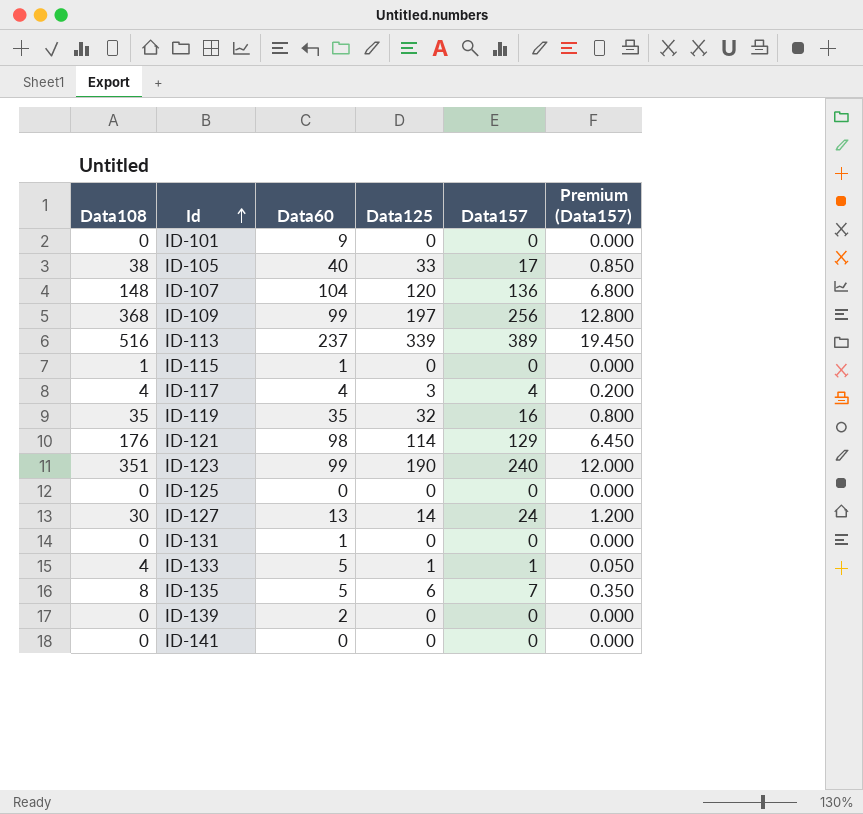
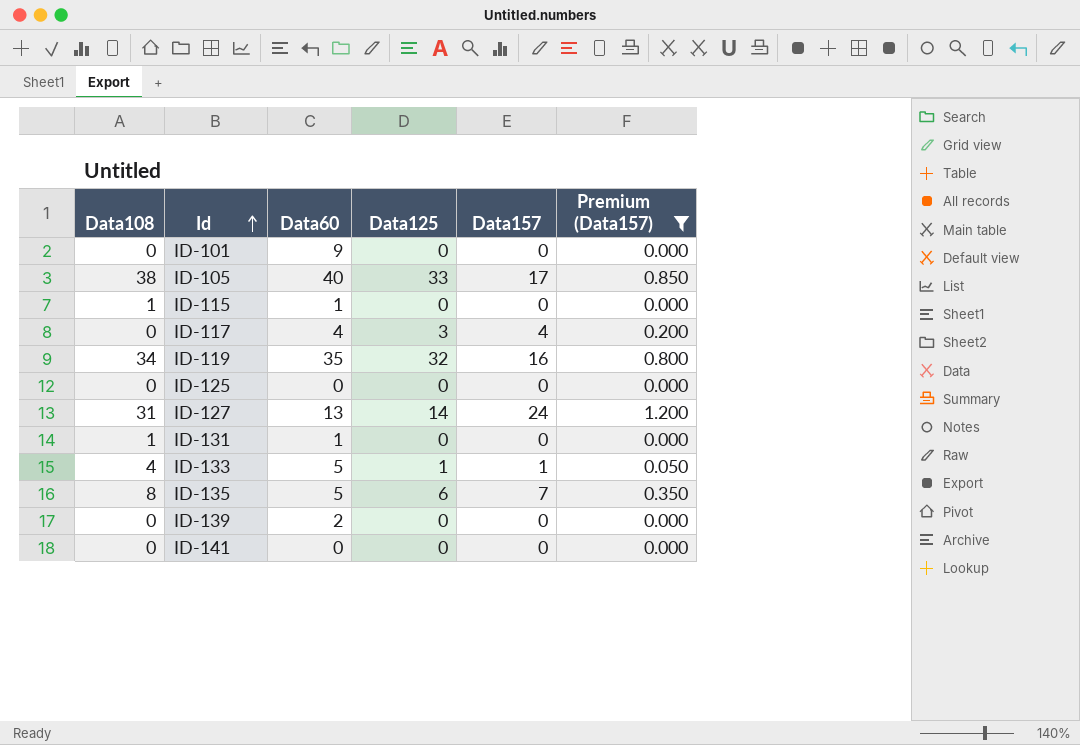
filter: none -> Premium (Data157) <= 1.200
ID-117 | Data108: 4 -> 0
ID-119 | Data108: 35 -> 34
ID-127 | Data108: 30 -> 31
ID-131 | Data108: 0 -> 1

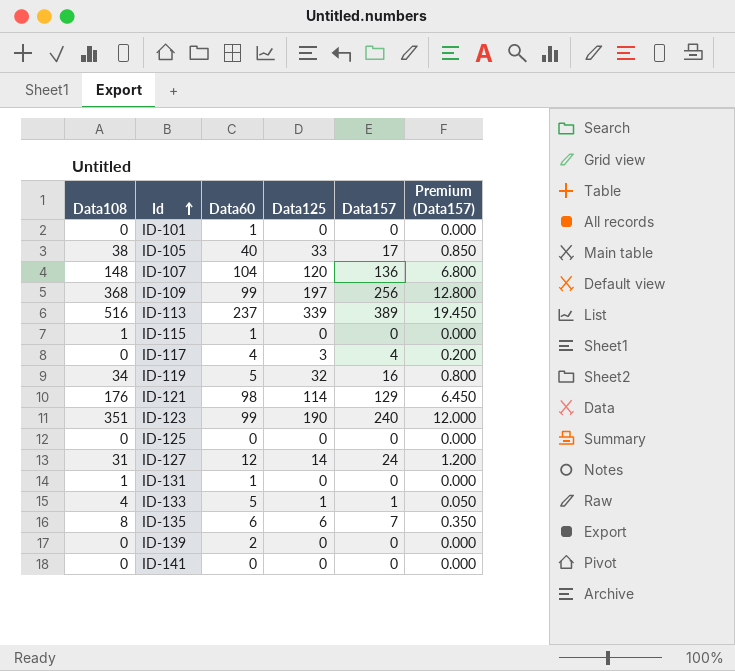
filter: Premium (Data157) <= 1.200 -> none
ID-101 | Data60: 9 -> 1
ID-119 | Data60: 35 -> 5
ID-127 | Data60: 13 -> 12
ID-135 | Data60: 5 -> 6

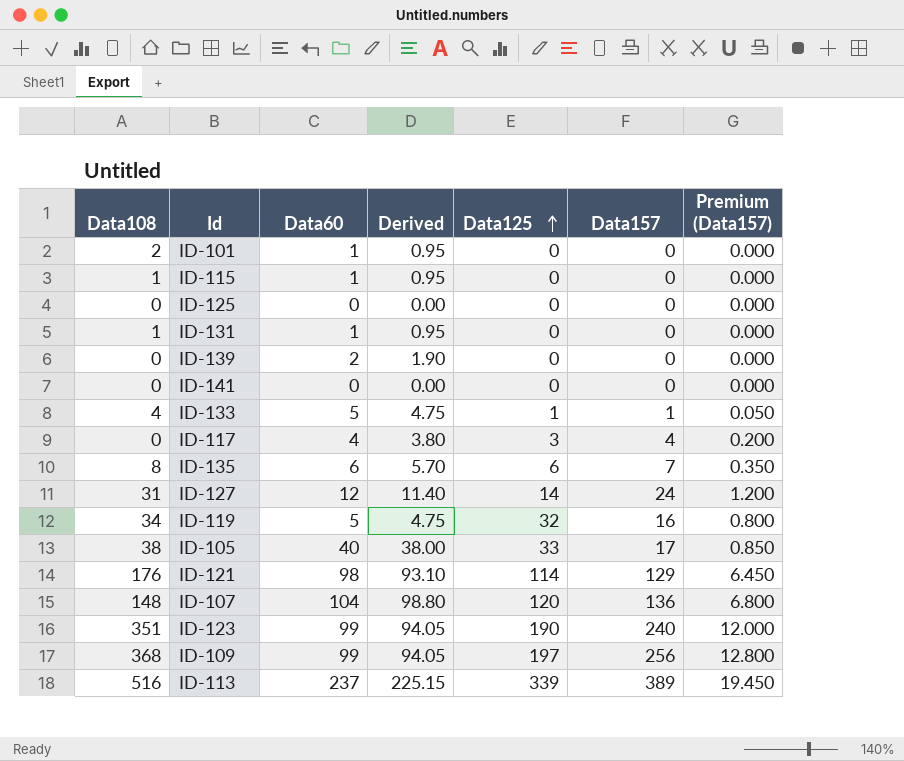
row order: Id ascending -> Data125 ascending
column Derived | formula: none -> [Data60] * 0.95
ID-101 | Data108: 0 -> 2

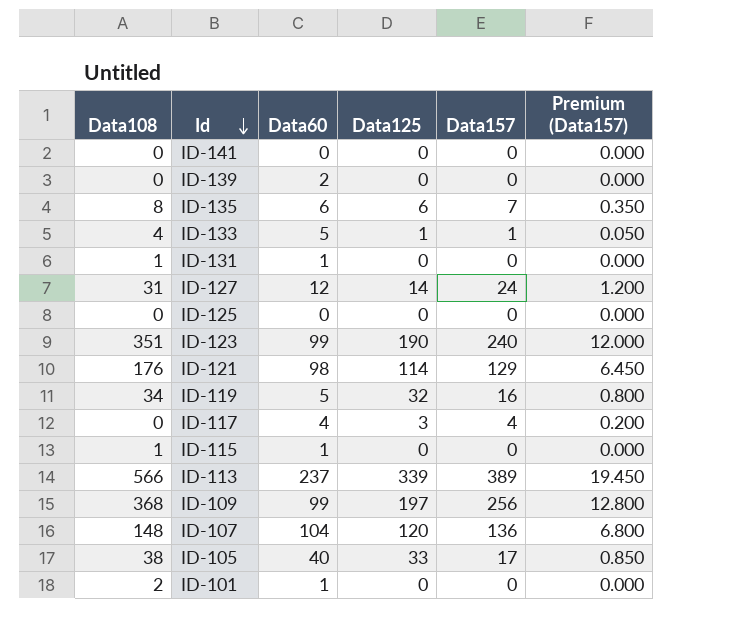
row order: Data125 ascending -> Id descending
column Derived | formula: [Data60] * 0.95 -> none
ID-113 | Data108: 516 -> 566

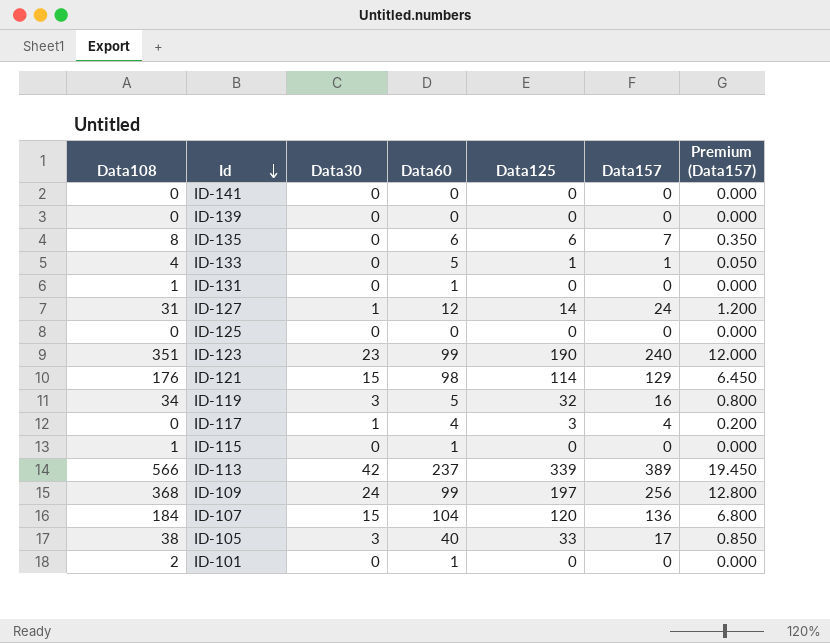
column Data30 | position: none -> 3
ID-139 | Data60: 2 -> 0
ID-107 | Data108: 148 -> 184

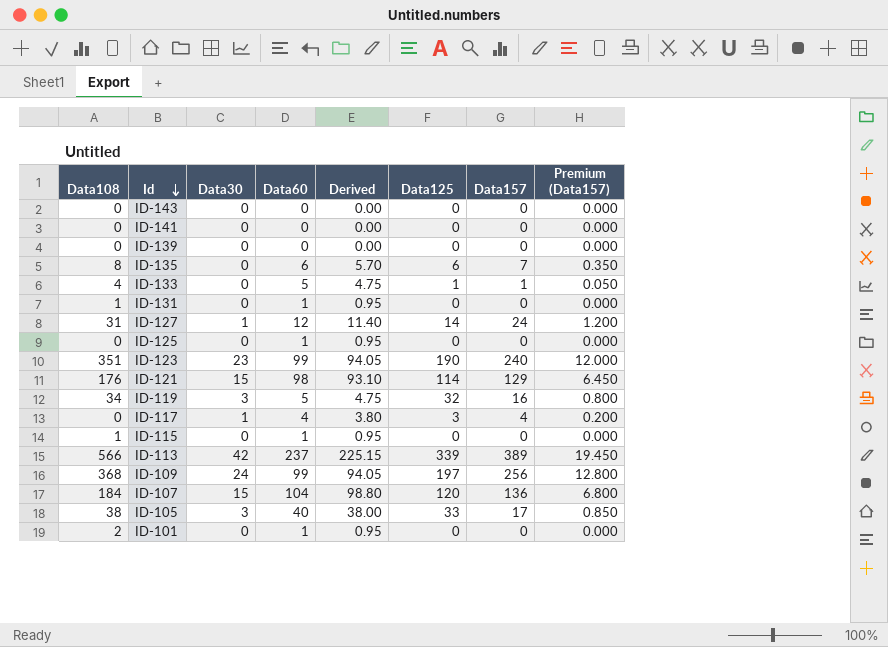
column Derived | formula: none -> [Data60] * 0.95
row ID-143: none -> 0 | 0 | 0 | 0.00 | 0 | 0 | 0.000
ID-125 | Data60: 0 -> 1

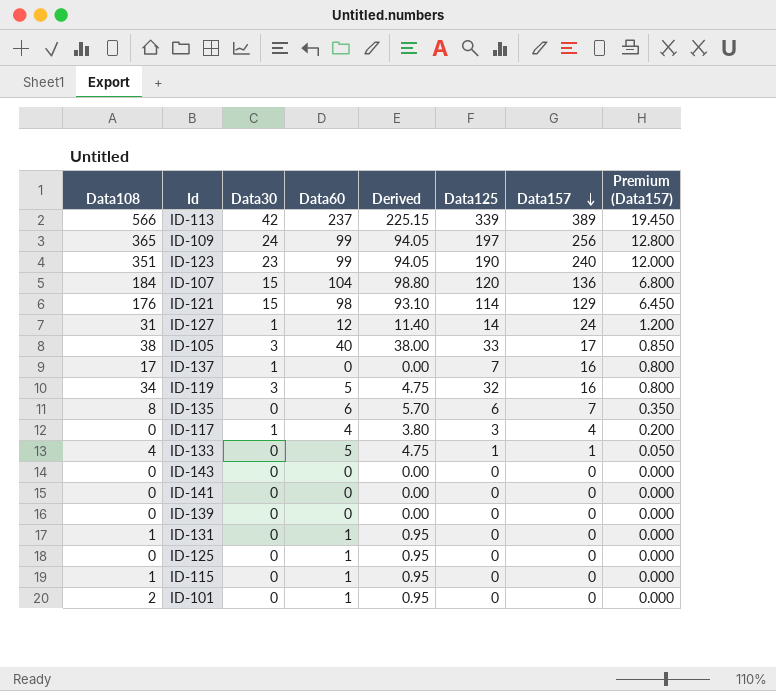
row order: Id descending -> Data157 descending
ID-109 | Data108: 368 -> 365
row ID-137: none -> 17 | 1 | 0 | 0.00 | 7 | 16 | 0.800

